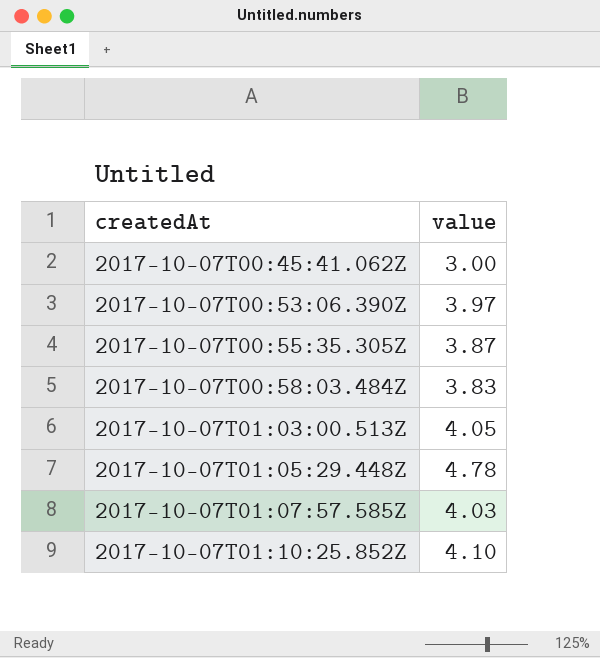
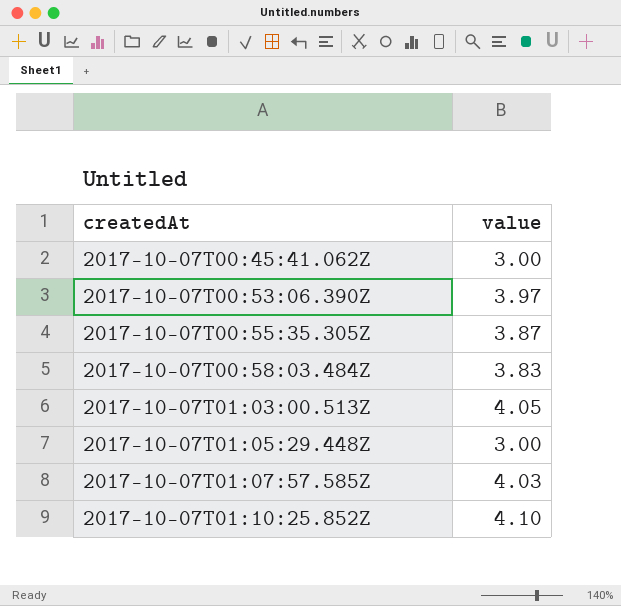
2017-10-07T01:05:29.448Z | value: 4.78 -> 3.00

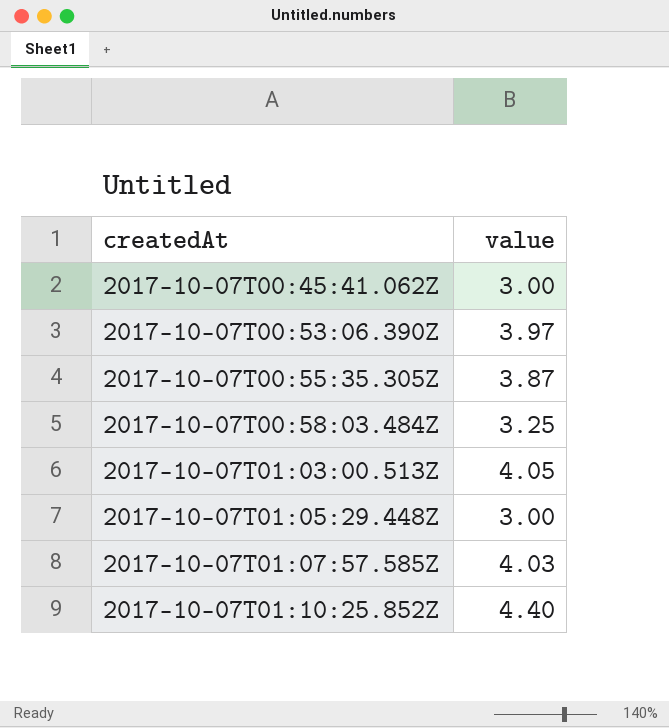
2017-10-07T00:58:03.484Z | value: 3.83 -> 3.25
2017-10-07T01:10:25.852Z | value: 4.10 -> 4.40

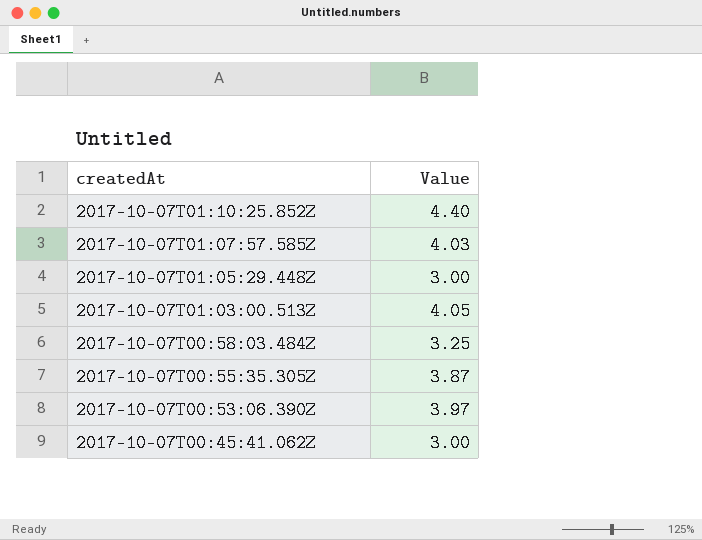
row order: createdAt ascending -> createdAt descending
column name: value -> Value

